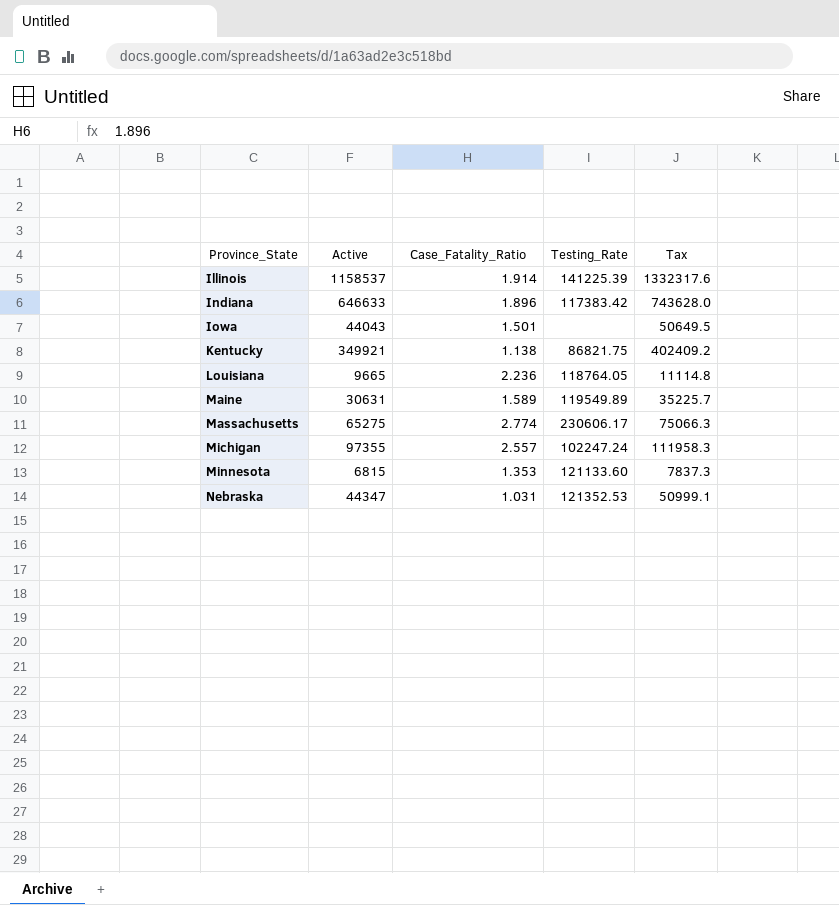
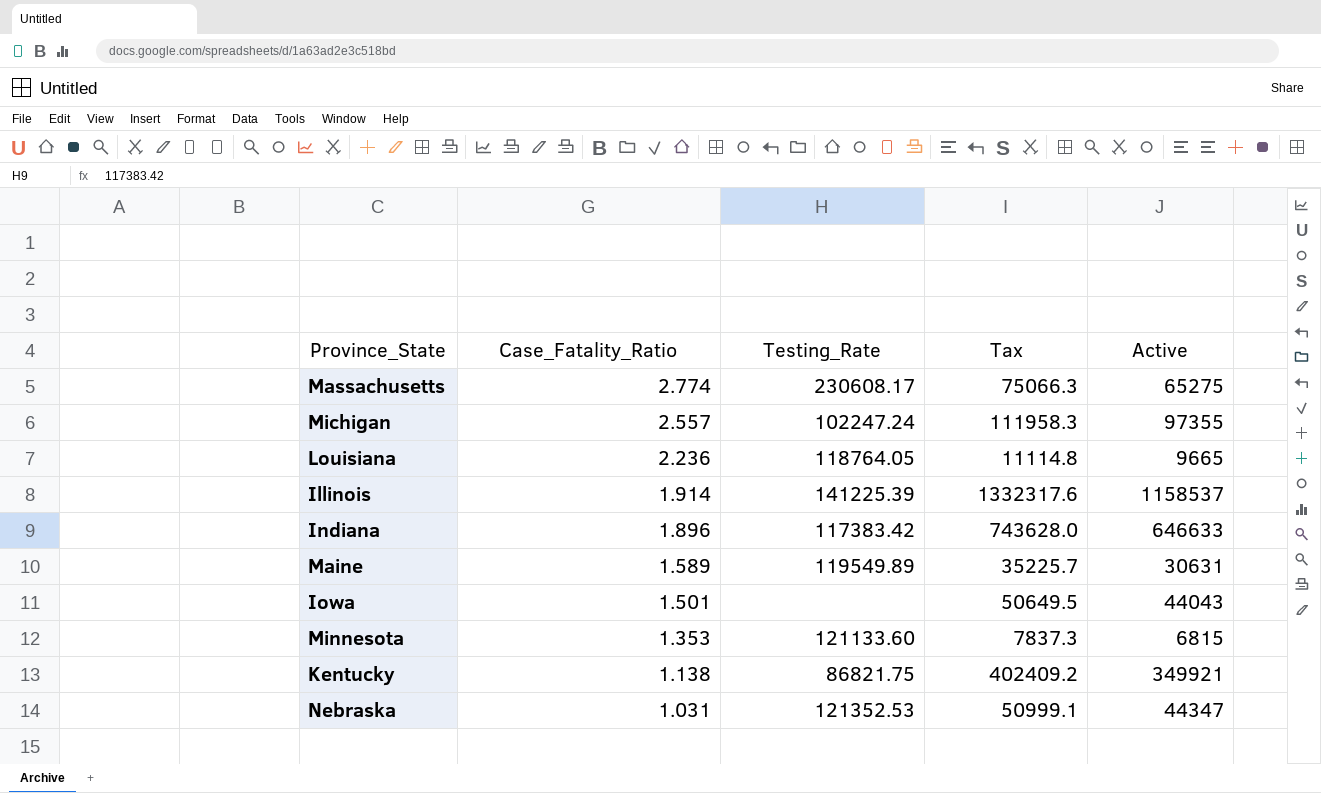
row order: Province_State ascending -> Case_Fatality_Ratio descending
column Active | position: 2 -> 5
Massachusetts | Testing_Rate: 230606.17 -> 230608.17

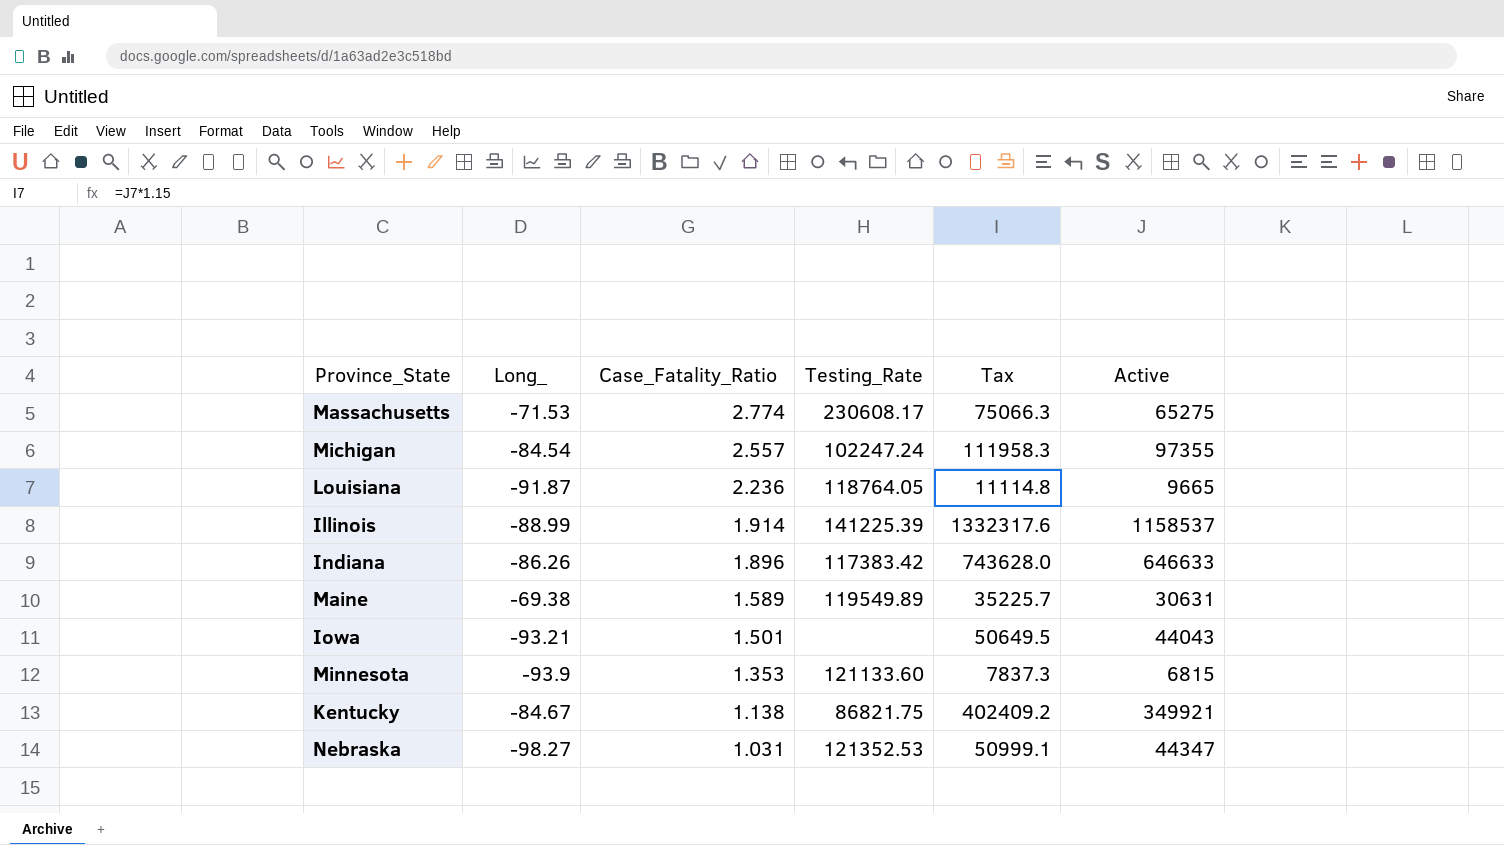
column Long_ | position: none -> 2

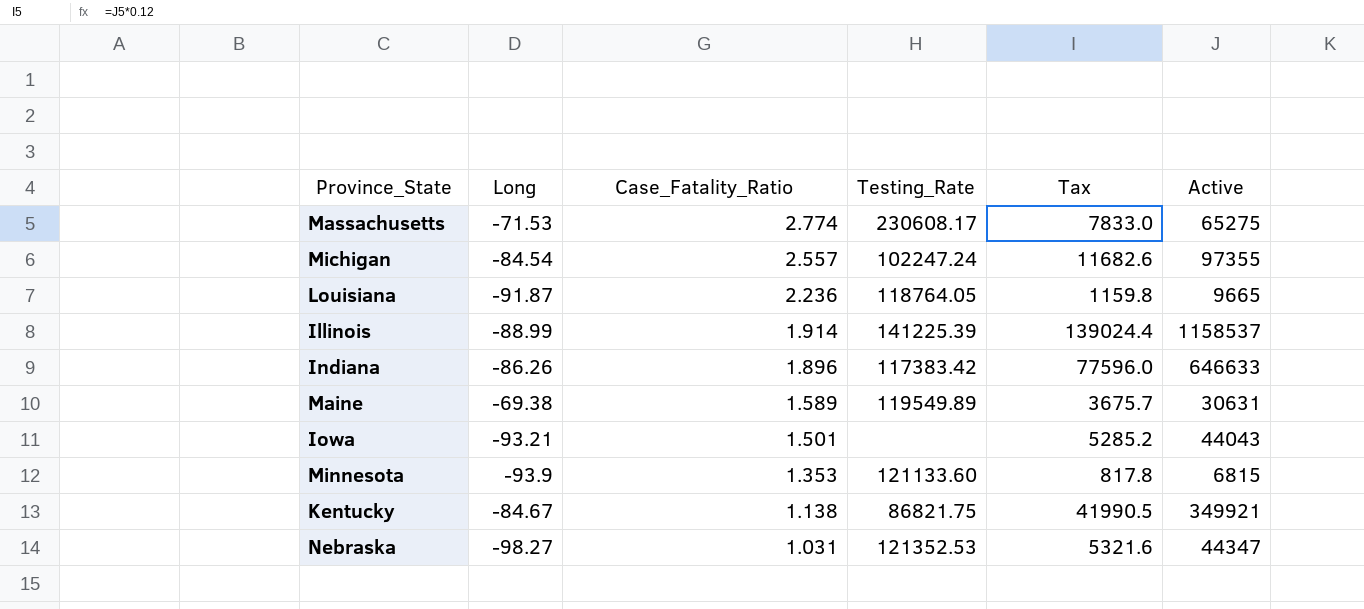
column name: Long_ -> Long
column Tax | formula: [Active] * 1.15 -> [Active] * 0.12

